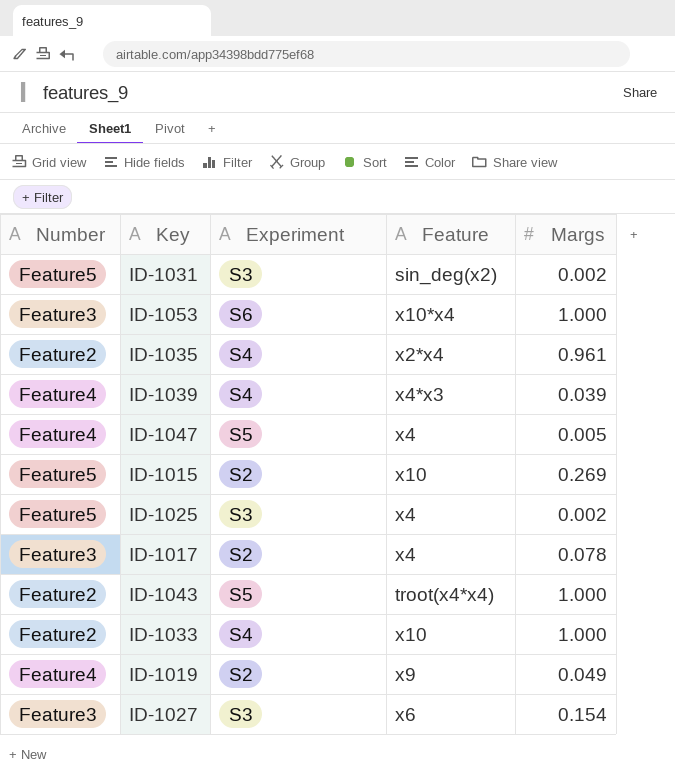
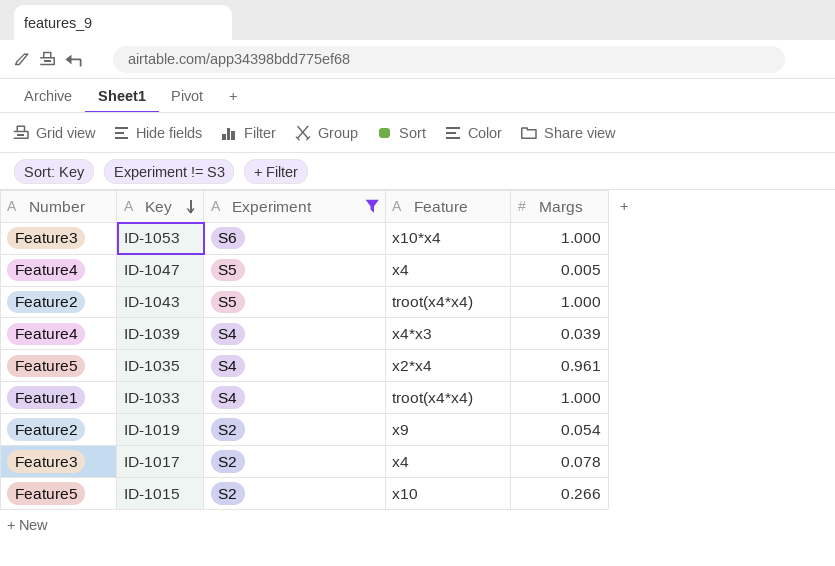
filter: none -> Experiment != S3
row order: none -> Key descending
ID-1035 | Number: Feature2 -> Feature5
ID-1033 | Number: Feature2 -> Feature1
ID-1033 | Feature: x10 -> troot(x4*x4)
ID-1019 | Number: Feature4 -> Feature2
ID-1019 | Margs: 0.049 -> 0.054
ID-1015 | Margs: 0.269 -> 0.266

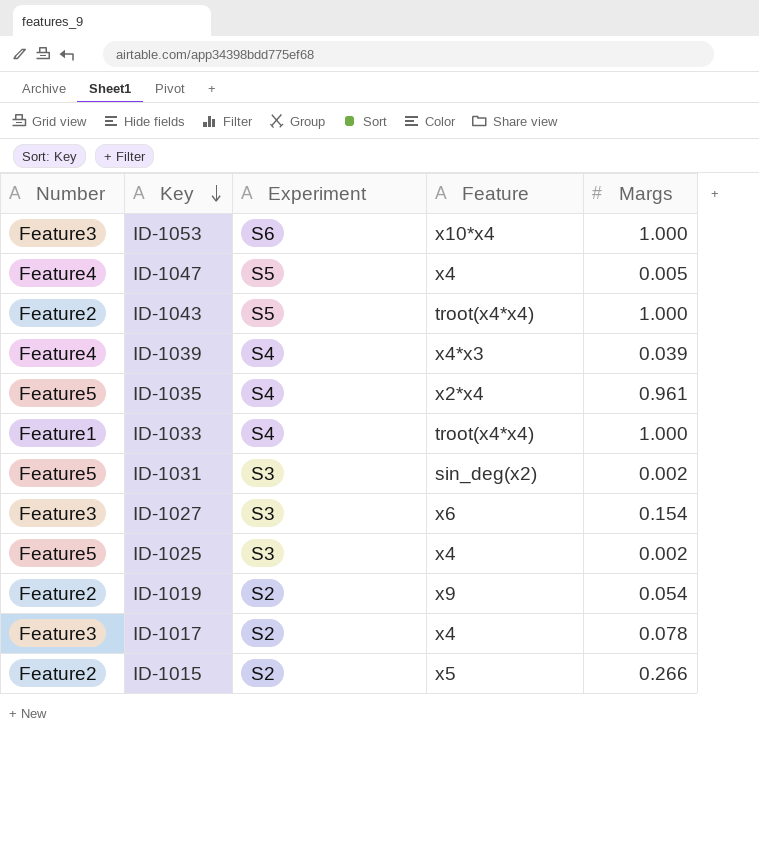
filter: Experiment != S3 -> none
ID-1015 | Number: Feature5 -> Feature2
ID-1015 | Feature: x10 -> x5

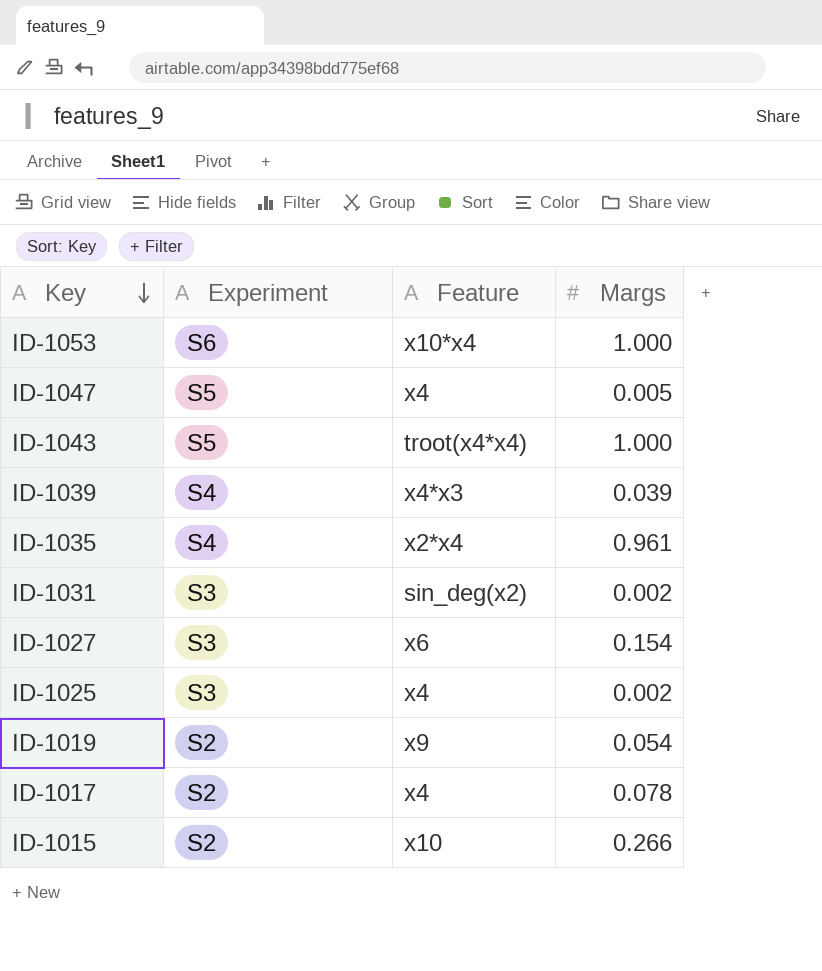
column Number | position: 1 -> none
row ID-1033: Feature1 | S4 | troot(x4*x4) | 1.000 -> none
ID-1015 | Feature: x5 -> x10

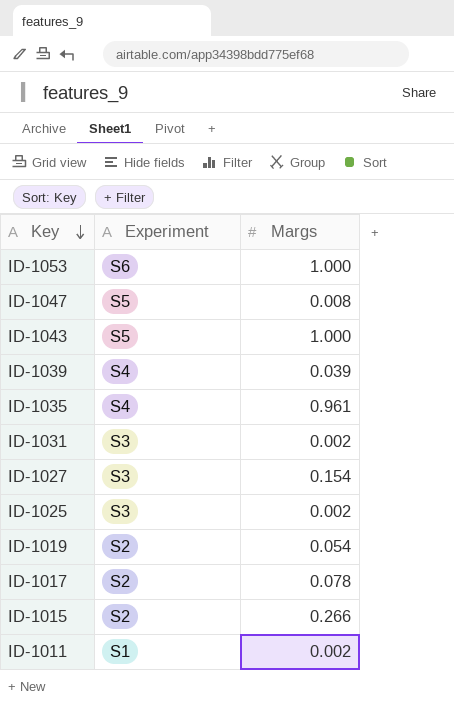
column Feature | position: 3 -> none
ID-1047 | Margs: 0.005 -> 0.008
row ID-1011: none -> S1 | 0.002

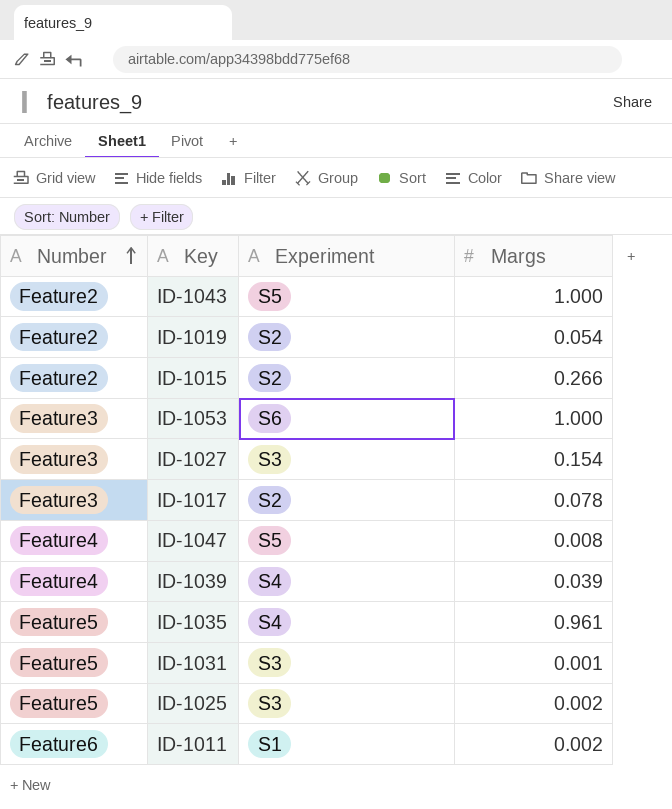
row order: Key descending -> Number ascending
column Number | position: none -> 1
ID-1031 | Margs: 0.002 -> 0.001

